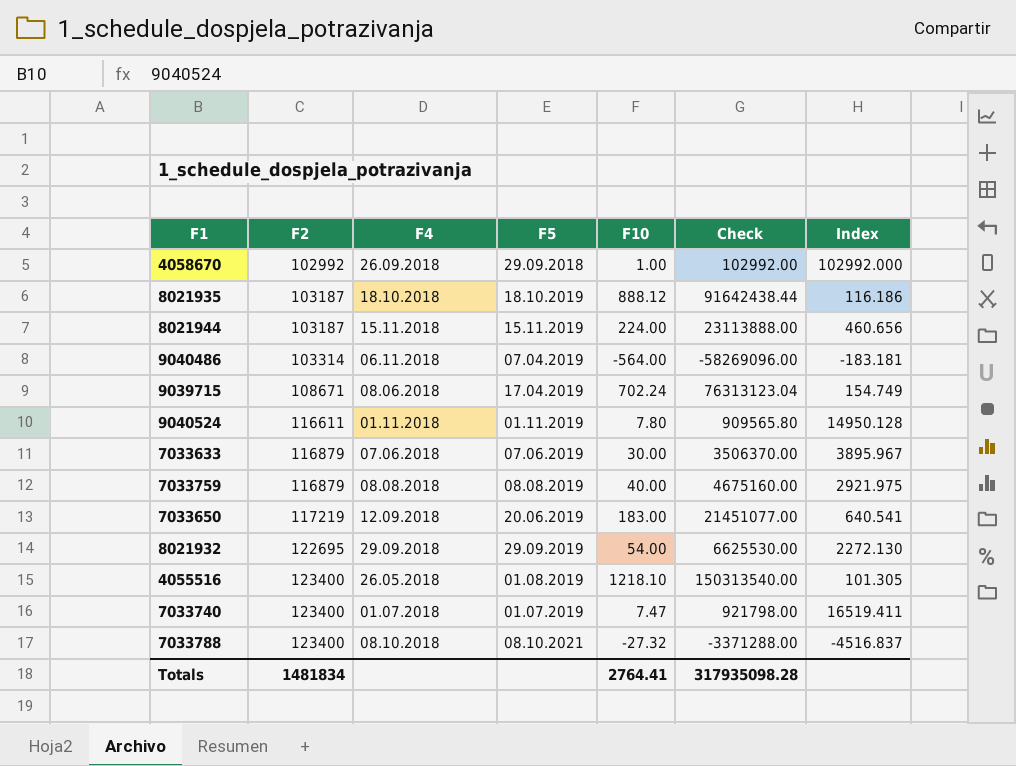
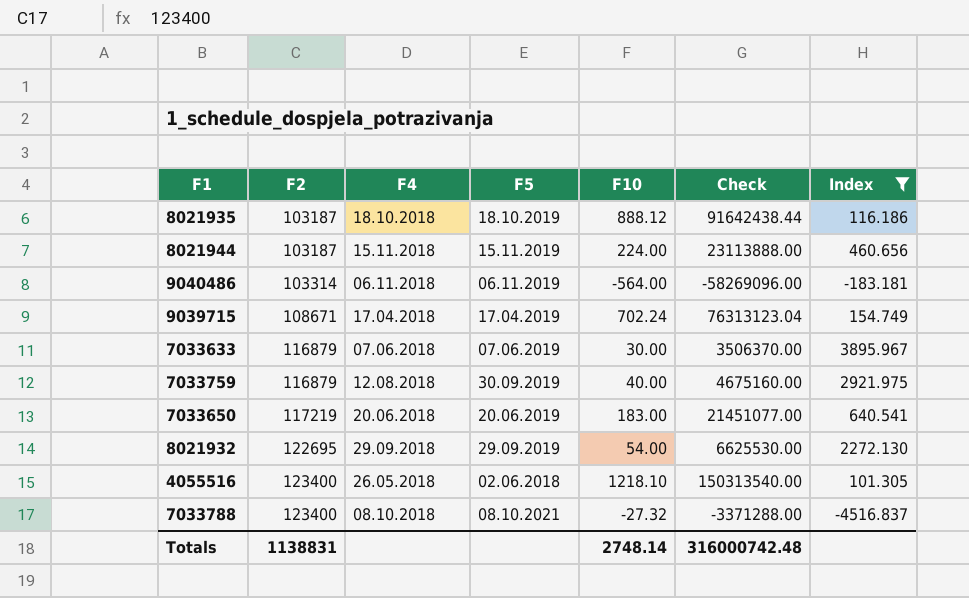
filter: none -> Index <= 3895.967
9040486 | F5: 07.04.2019 -> 06.11.2019
9039715 | F4: 08.06.2018 -> 17.04.2018
7033759 | F4: 08.08.2018 -> 12.08.2018
7033759 | F5: 08.08.2019 -> 30.09.2019
7033650 | F4: 12.09.2018 -> 20.06.2018
4055516 | F5: 01.08.2019 -> 02.06.2018
Totals | F2: 1481834 -> 1138831
Totals | F10: 2764.41 -> 2748.14
Totals | Check: 317935098.28 -> 316000742.48

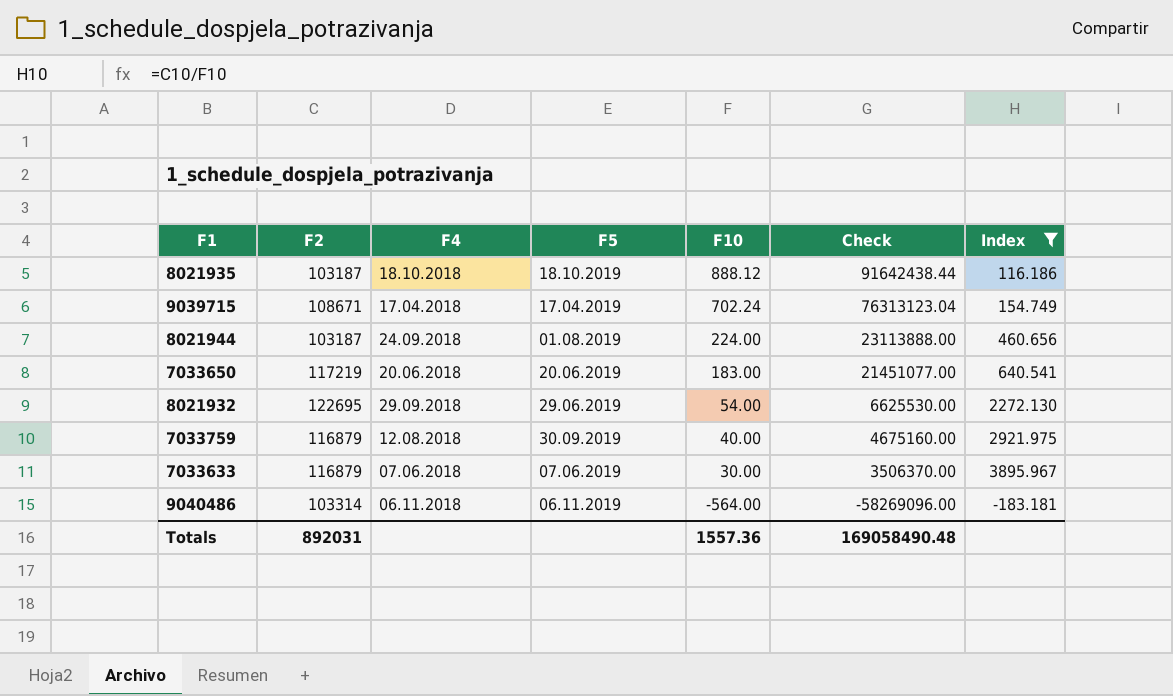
row order: F2 ascending -> F10 descending
row 4055516: 123400 | 26.05.2018 | 02.06.2018 | 1218.10 | 150313540.00 | 101.305 -> none
row 7033788: 123400 | 08.10.2018 | 08.10.2021 | -27.32 | -3371288.00 | -4516.837 -> none
8021944 | F4: 15.11.2018 -> 24.09.2018
8021944 | F5: 15.11.2019 -> 01.08.2019
8021932 | F5: 29.09.2019 -> 29.06.2019
Totals | F2: 1138831 -> 892031
Totals | F10: 2748.14 -> 1557.36
Totals | Check: 316000742.48 -> 169058490.48

